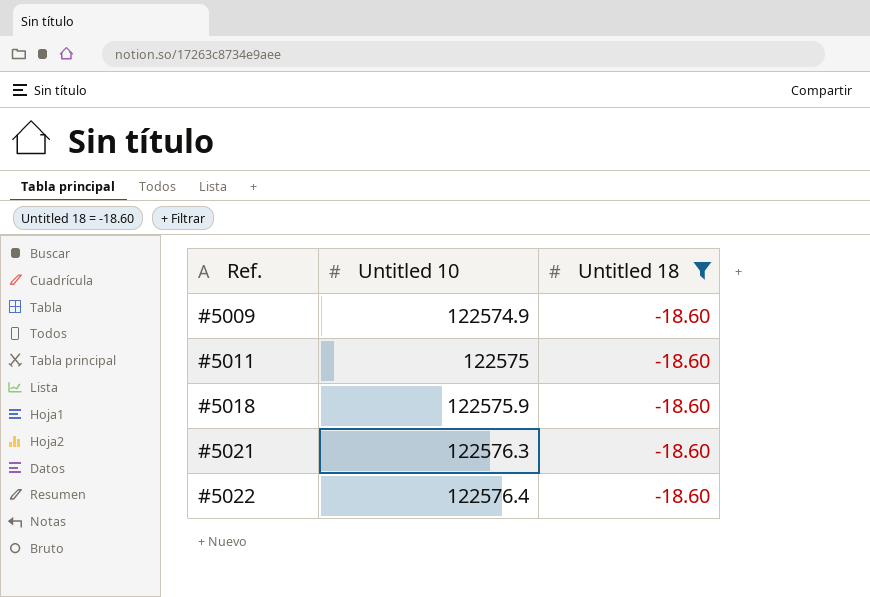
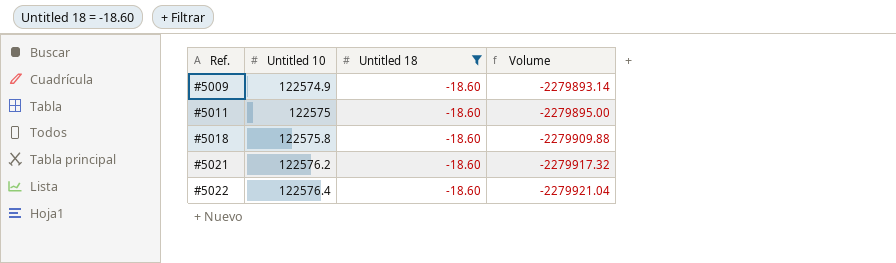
column Volume | formula: none -> [Untitled 10] * [Untitled 18]
#5018 | Untitled 10: 122575.9 -> 122575.8
#5021 | Untitled 10: 122576.3 -> 122576.2

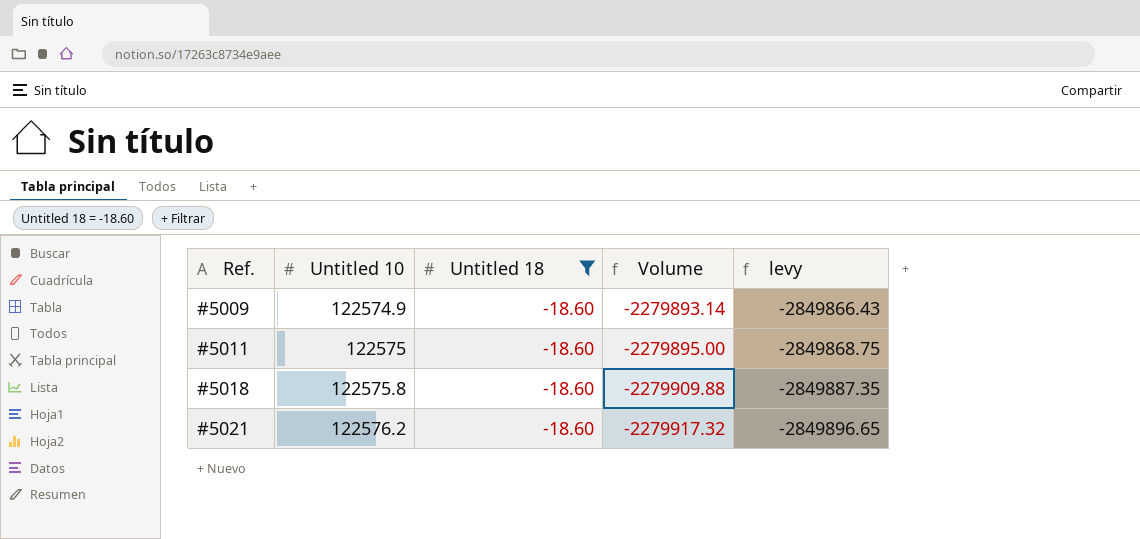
column levy | formula: none -> [Volume] * 1.25
row #5022: 122576.4 | -18.60 | -2279921.04 -> none

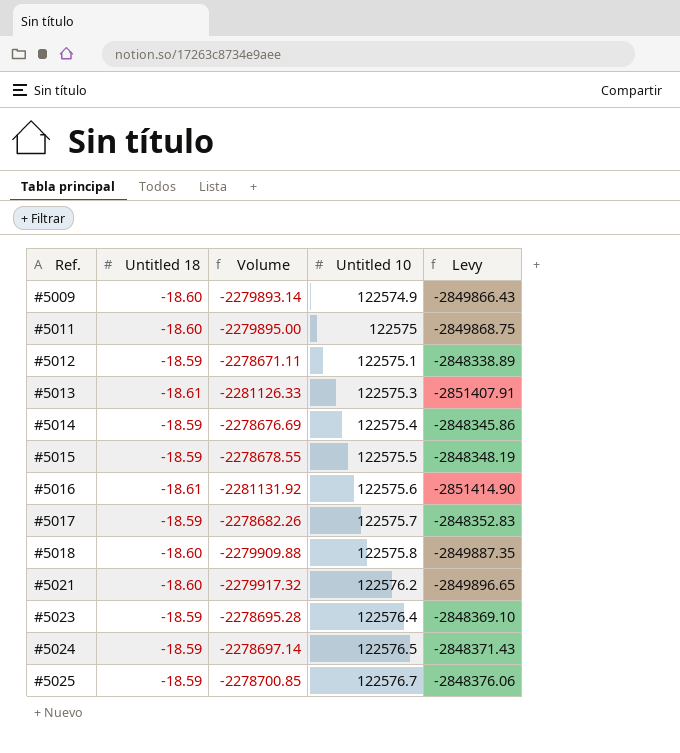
filter: Untitled 18 = -18.60 -> none
column Untitled 10 | position: 2 -> 4
column name: levy -> Levy

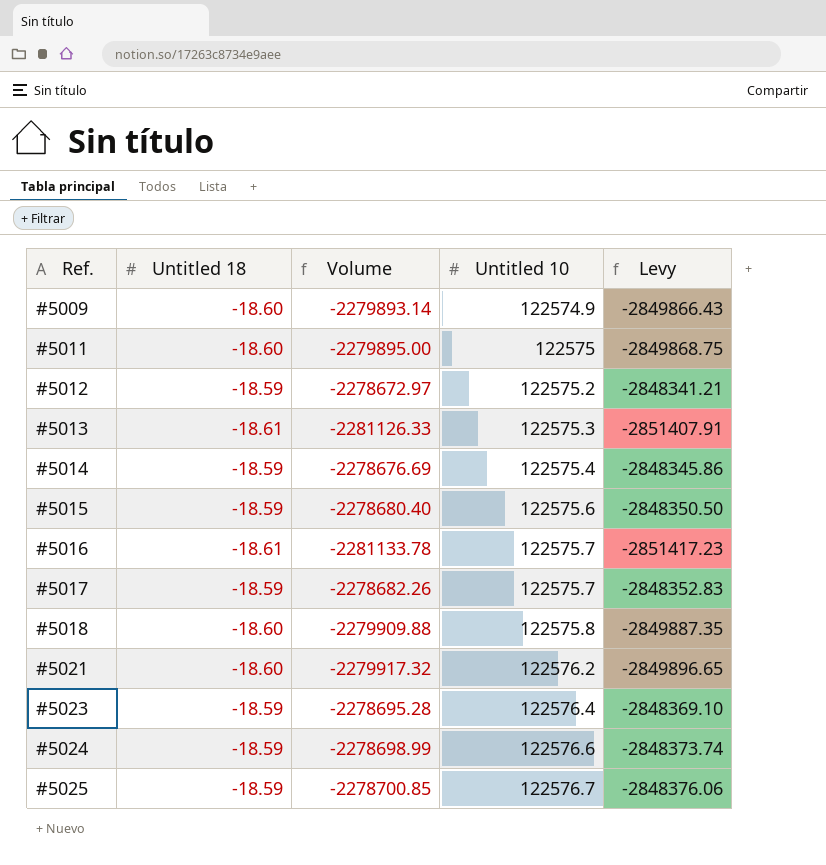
#5012 | Volume: -2278671.11 -> -2278672.97
#5012 | Untitled 10: 122575.1 -> 122575.2
#5012 | Levy: -2848338.89 -> -2848341.21
#5015 | Volume: -2278678.55 -> -2278680.40
#5015 | Untitled 10: 122575.5 -> 122575.6
#5015 | Levy: -2848348.19 -> -2848350.50
#5016 | Volume: -2281131.92 -> -2281133.78
#5016 | Untitled 10: 122575.6 -> 122575.7
#5016 | Levy: -2851414.90 -> -2851417.23
#5024 | Volume: -2278697.14 -> -2278698.99
#5024 | Untitled 10: 122576.5 -> 122576.6
#5024 | Levy: -2848371.43 -> -2848373.74

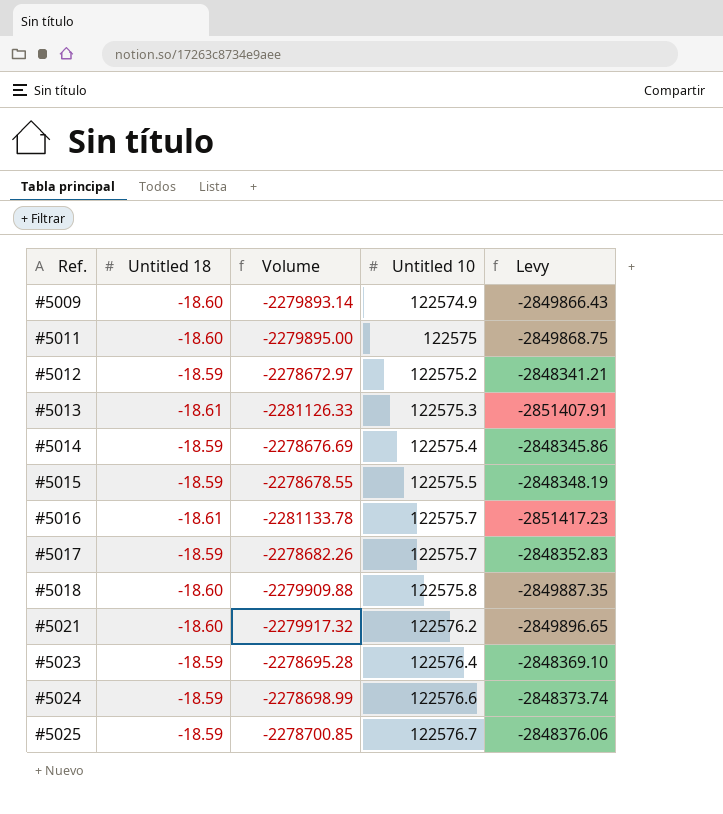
#5015 | Volume: -2278680.40 -> -2278678.55
#5015 | Untitled 10: 122575.6 -> 122575.5
#5015 | Levy: -2848350.50 -> -2848348.19

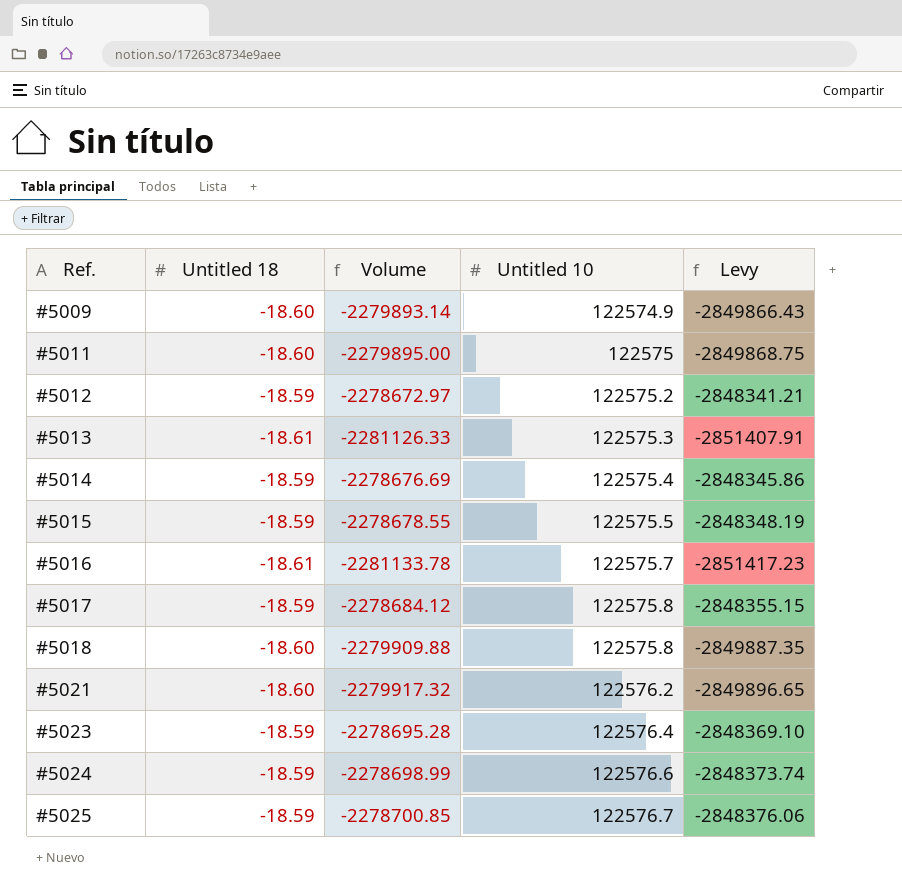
#5017 | Volume: -2278682.26 -> -2278684.12
#5017 | Untitled 10: 122575.7 -> 122575.8
#5017 | Levy: -2848352.83 -> -2848355.15

